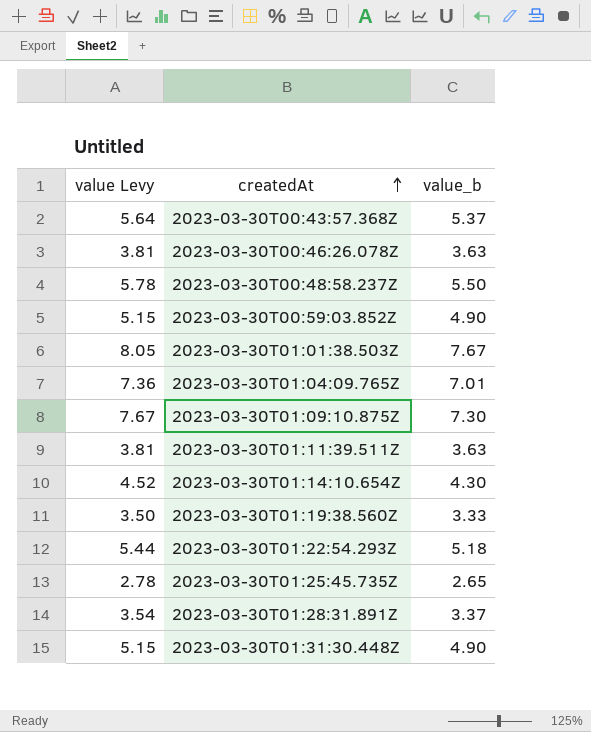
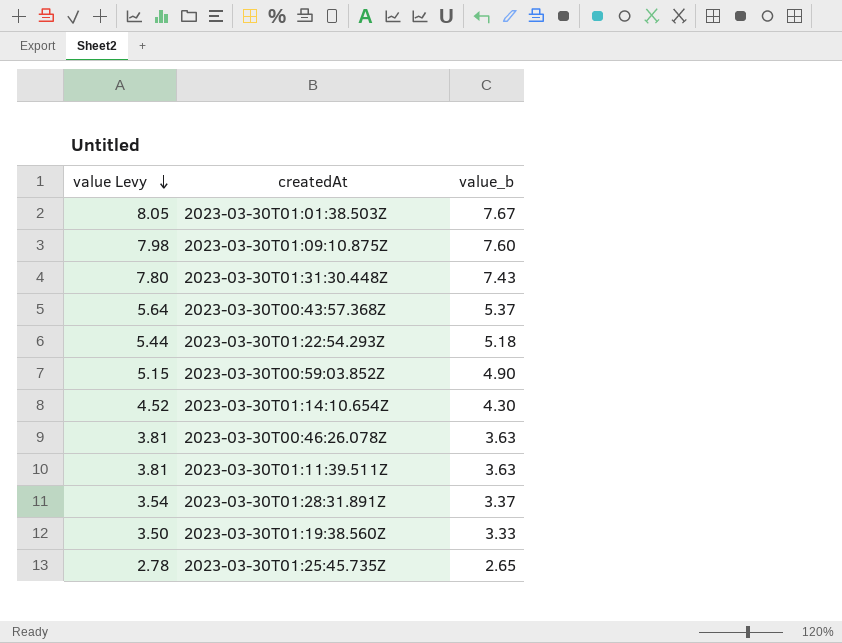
row order: createdAt ascending -> value Levy descending
row 2023-03-30T00:48:58.237Z: 5.78 | 5.50 -> none
row 2023-03-30T01:04:09.765Z: 7.36 | 7.01 -> none
2023-03-30T01:09:10.875Z | value Levy: 7.67 -> 7.98
2023-03-30T01:09:10.875Z | value_b: 7.30 -> 7.60
2023-03-30T01:31:30.448Z | value Levy: 5.15 -> 7.80
2023-03-30T01:31:30.448Z | value_b: 4.90 -> 7.43

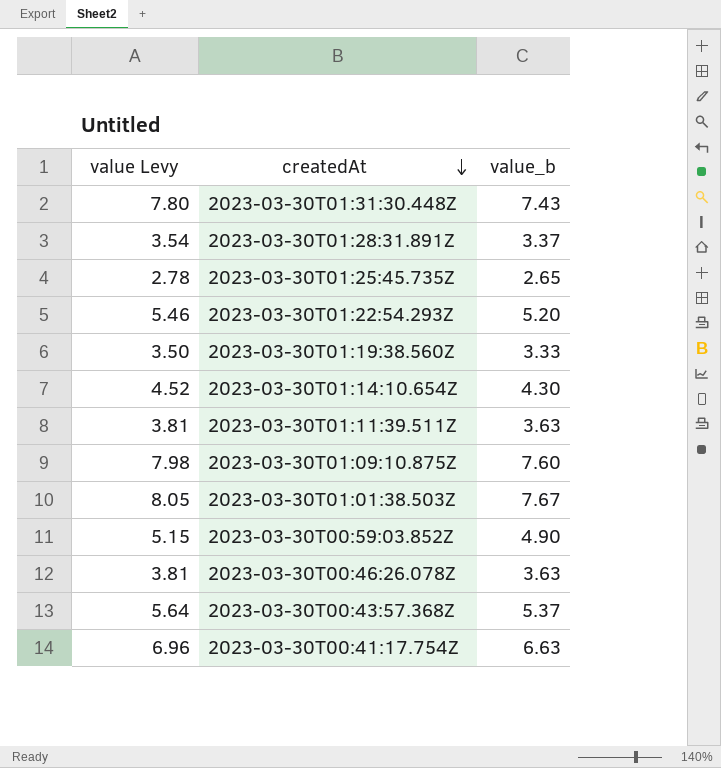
row order: value Levy descending -> createdAt descending
2023-03-30T01:22:54.293Z | value Levy: 5.44 -> 5.46
2023-03-30T01:22:54.293Z | value_b: 5.18 -> 5.20
row 2023-03-30T00:41:17.754Z: none -> 6.96 | 6.63

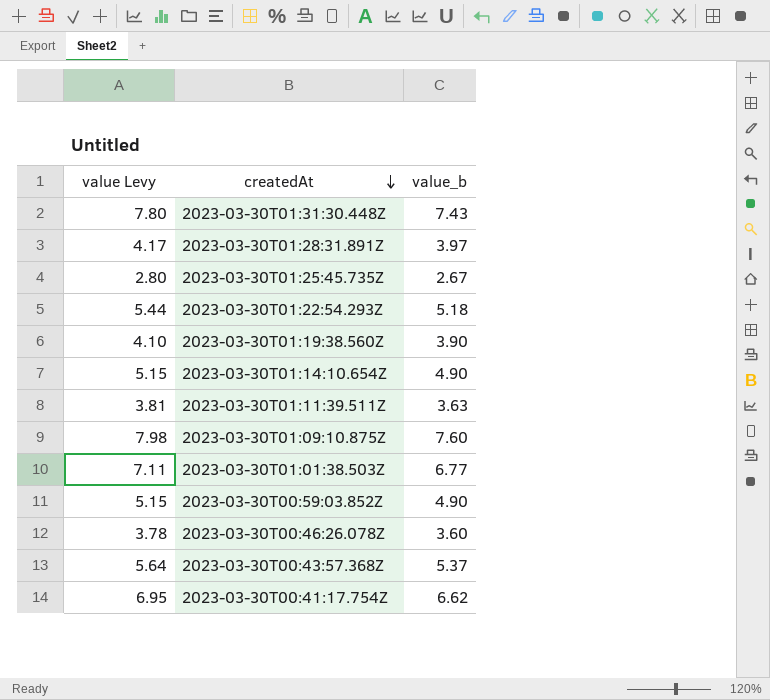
2023-03-30T01:28:31.891Z | value Levy: 3.54 -> 4.17
2023-03-30T01:28:31.891Z | value_b: 3.37 -> 3.97
2023-03-30T01:25:45.735Z | value Levy: 2.78 -> 2.80
2023-03-30T01:25:45.735Z | value_b: 2.65 -> 2.67
2023-03-30T01:22:54.293Z | value Levy: 5.46 -> 5.44
2023-03-30T01:22:54.293Z | value_b: 5.20 -> 5.18
2023-03-30T01:19:38.560Z | value Levy: 3.50 -> 4.10
2023-03-30T01:19:38.560Z | value_b: 3.33 -> 3.90
2023-03-30T01:14:10.654Z | value Levy: 4.52 -> 5.15
2023-03-30T01:14:10.654Z | value_b: 4.30 -> 4.90
2023-03-30T01:01:38.503Z | value Levy: 8.05 -> 7.11
2023-03-30T01:01:38.503Z | value_b: 7.67 -> 6.77
2023-03-30T00:46:26.078Z | value Levy: 3.81 -> 3.78
2023-03-30T00:46:26.078Z | value_b: 3.63 -> 3.60
2023-03-30T00:41:17.754Z | value Levy: 6.96 -> 6.95
2023-03-30T00:41:17.754Z | value_b: 6.63 -> 6.62

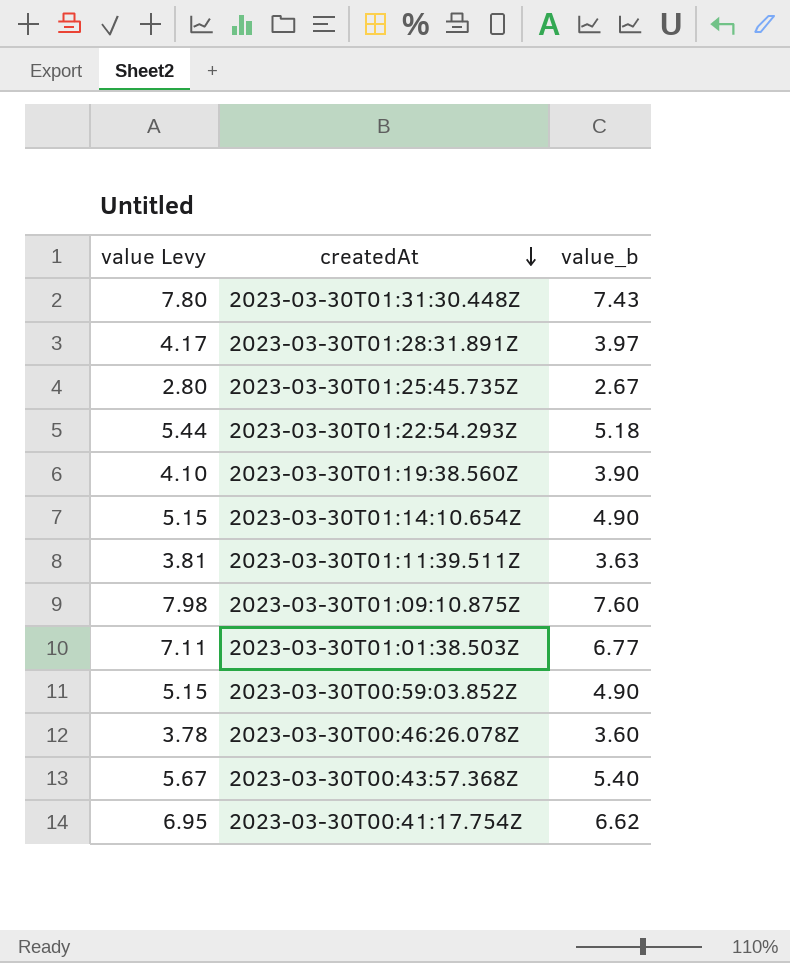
2023-03-30T00:43:57.368Z | value Levy: 5.64 -> 5.67
2023-03-30T00:43:57.368Z | value_b: 5.37 -> 5.40

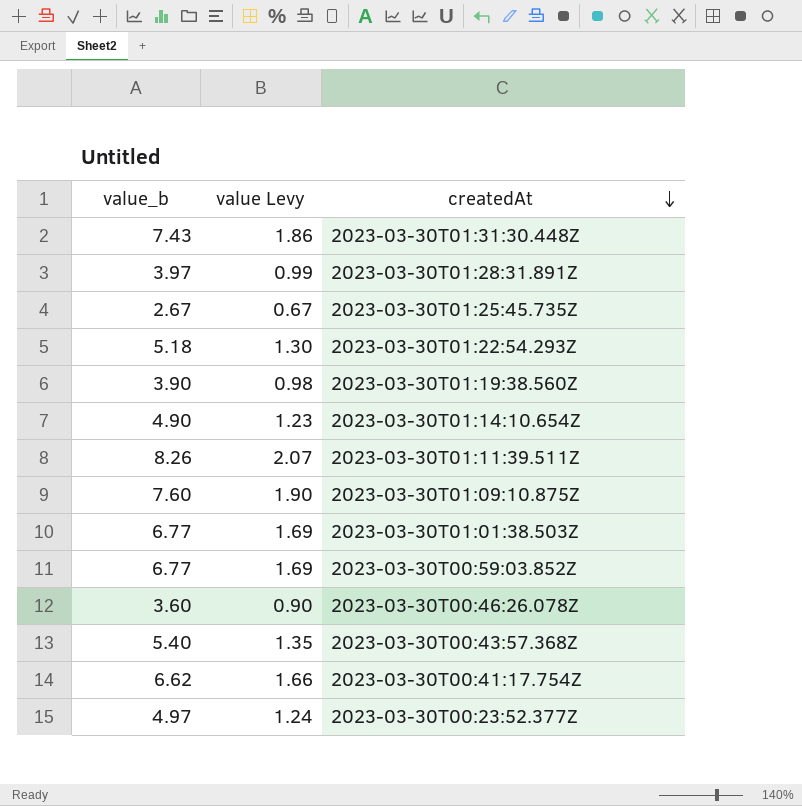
column value_b | position: 3 -> 1
column value Levy | formula: [value_b] * 1.05 -> [value_b] * 0.25
2023-03-30T01:11:39.511Z | value_b: 3.63 -> 8.26
2023-03-30T00:59:03.852Z | value_b: 4.90 -> 6.77
row 2023-03-30T00:23:52.377Z: none -> 4.97 | 1.24

